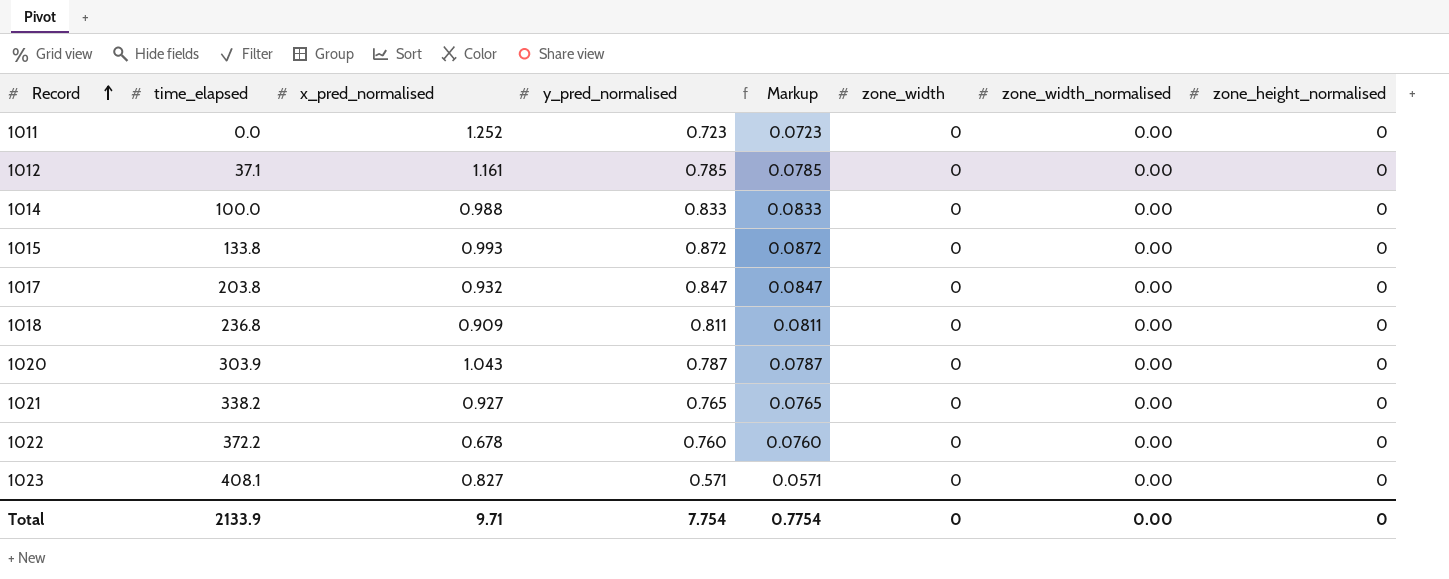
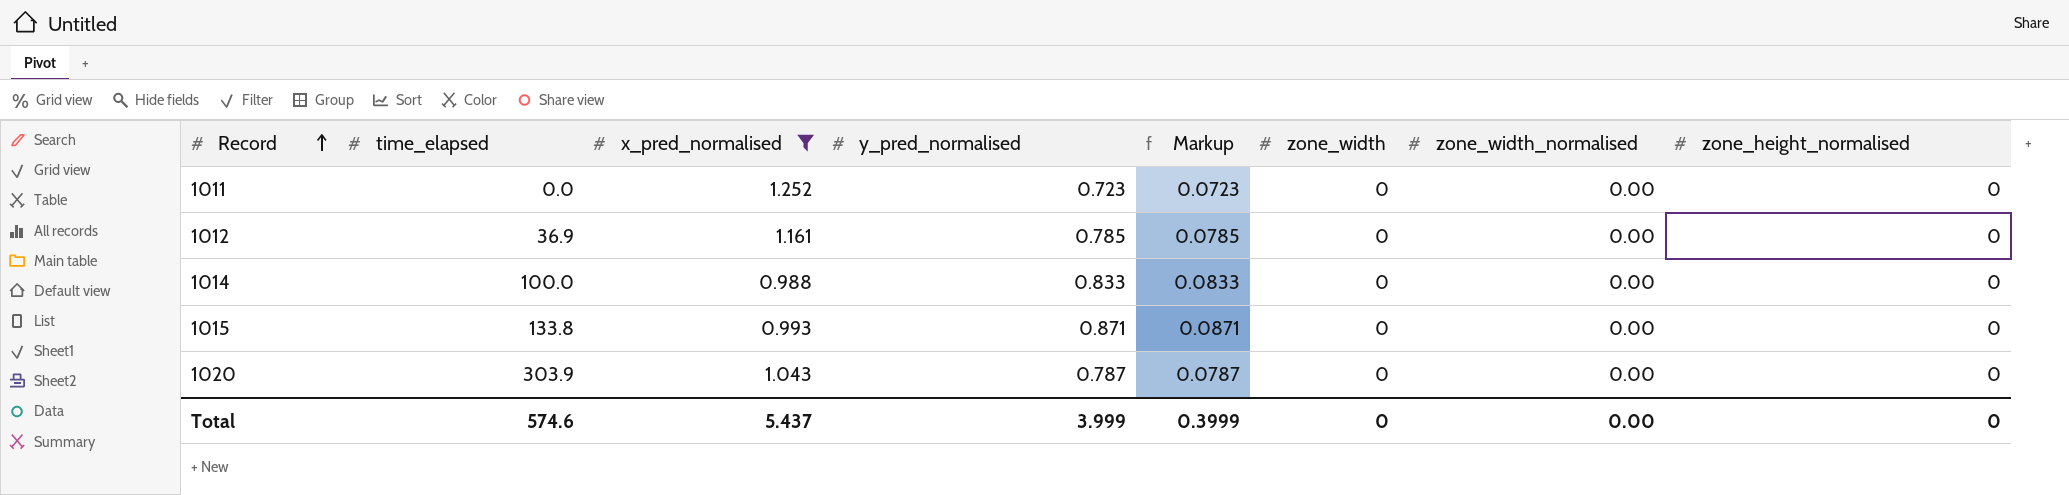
filter: none -> x_pred_normalised >= 0.988
1012 | time_elapsed: 37.1 -> 36.9
1015 | y_pred_normalised: 0.872 -> 0.871
1015 | Markup: 0.0872 -> 0.0871
Total | time_elapsed: 2133.9 -> 574.6
Total | x_pred_normalised: 9.71 -> 5.437
Total | y_pred_normalised: 7.754 -> 3.999
Total | Markup: 0.7754 -> 0.3999

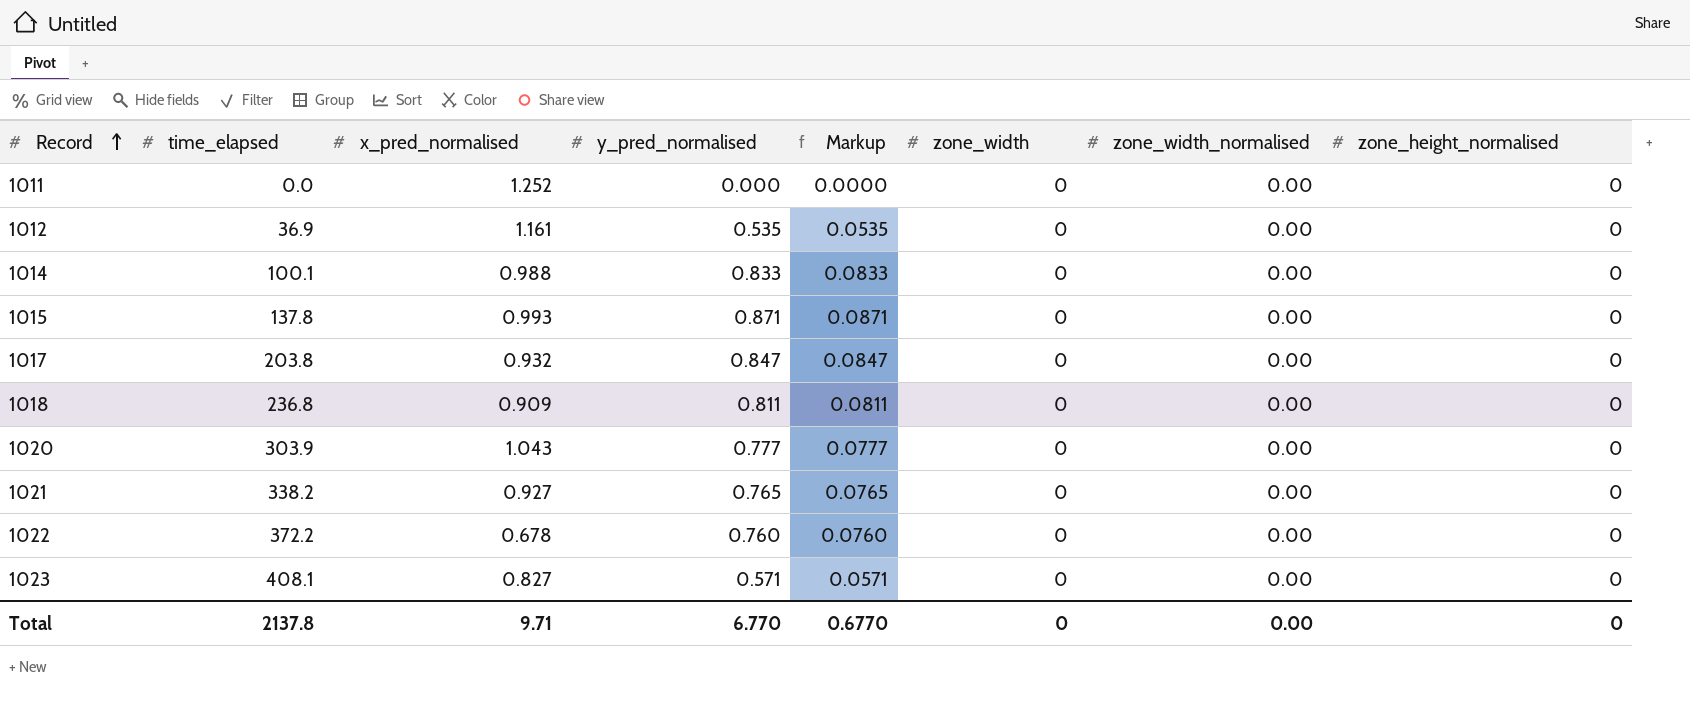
filter: x_pred_normalised >= 0.988 -> none
1011 | y_pred_normalised: 0.723 -> 0.000
1011 | Markup: 0.0723 -> 0.0000
1012 | y_pred_normalised: 0.785 -> 0.535
1012 | Markup: 0.0785 -> 0.0535
1014 | time_elapsed: 100.0 -> 100.1
1015 | time_elapsed: 133.8 -> 137.8
1020 | y_pred_normalised: 0.787 -> 0.777
1020 | Markup: 0.0787 -> 0.0777
Total | time_elapsed: 574.6 -> 2137.8
Total | x_pred_normalised: 5.437 -> 9.71
Total | y_pred_normalised: 3.999 -> 6.770
Total | Markup: 0.3999 -> 0.6770

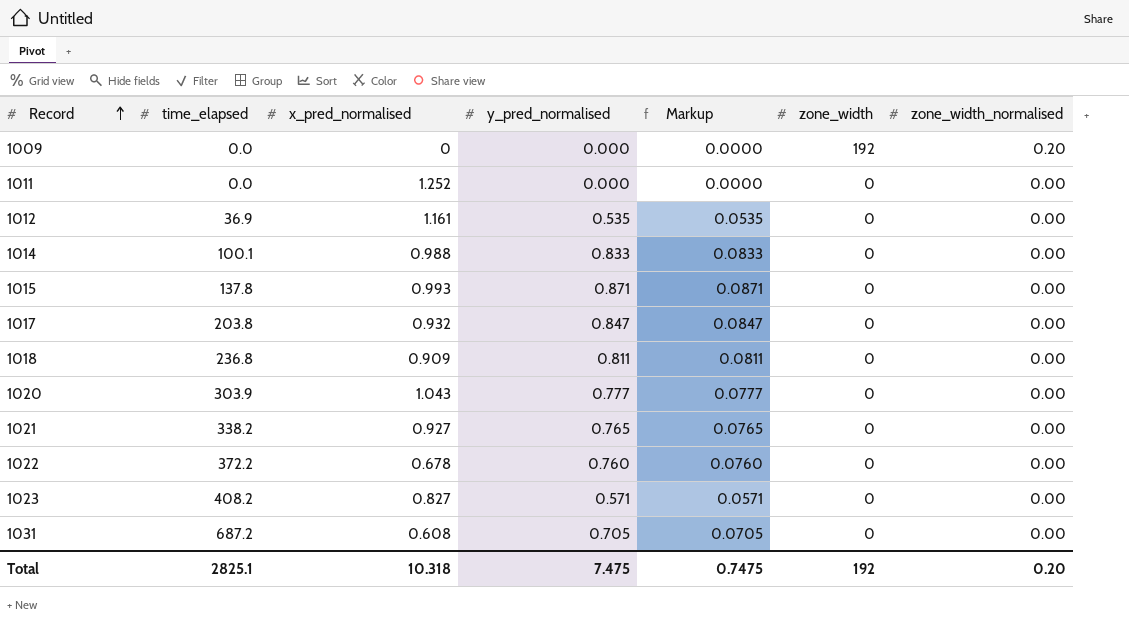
column zone_height_normalised | position: 8 -> none
row 1009: none -> 0.0 | 0 | 0.000 | 0.0000 | 192 | 0.20
1023 | time_elapsed: 408.1 -> 408.2
row 1031: none -> 687.2 | 0.608 | 0.705 | 0.0705 | 0 | 0.00
Total | time_elapsed: 2137.8 -> 2825.1
Total | x_pred_normalised: 9.71 -> 10.318
Total | y_pred_normalised: 6.770 -> 7.475
Total | Markup: 0.6770 -> 0.7475
Total | zone_width: 0 -> 192
Total | zone_width_normalised: 0.00 -> 0.20

